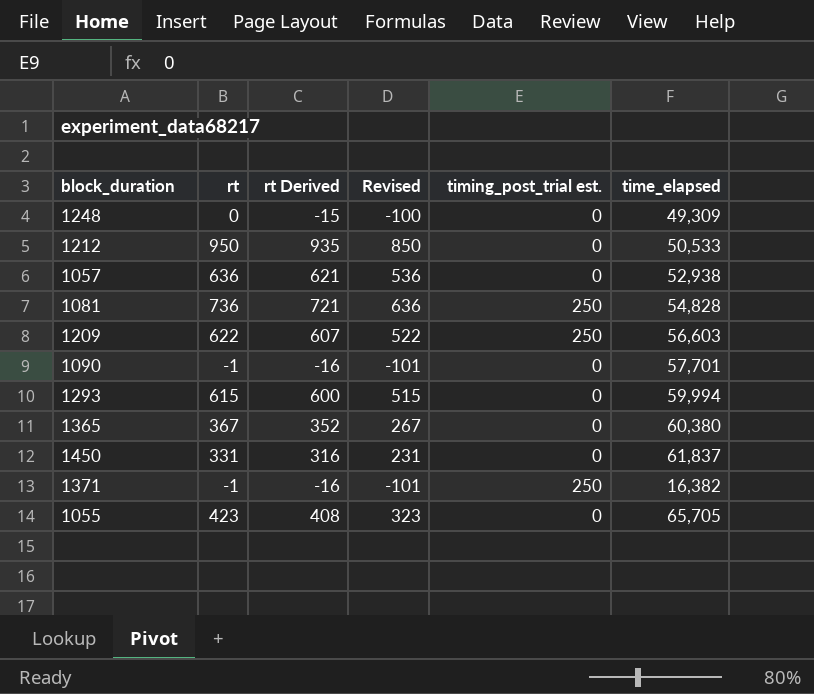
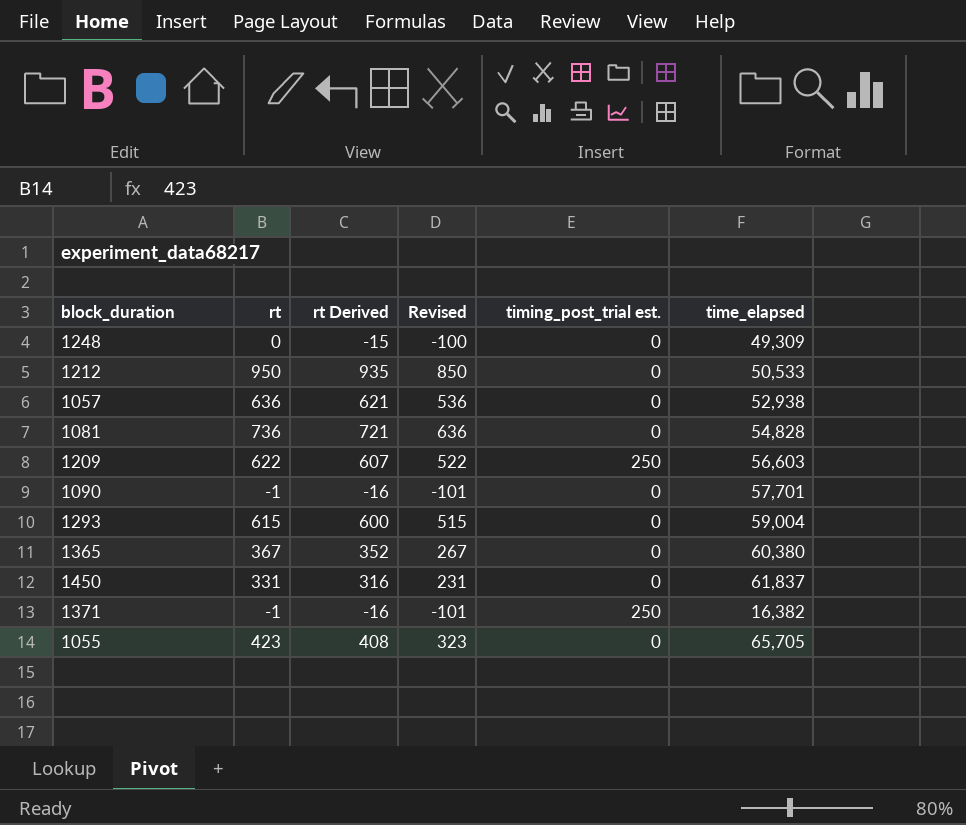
1081 | timing_post_trial est.: 250 -> 0
1293 | time_elapsed: 59,994 -> 59,004

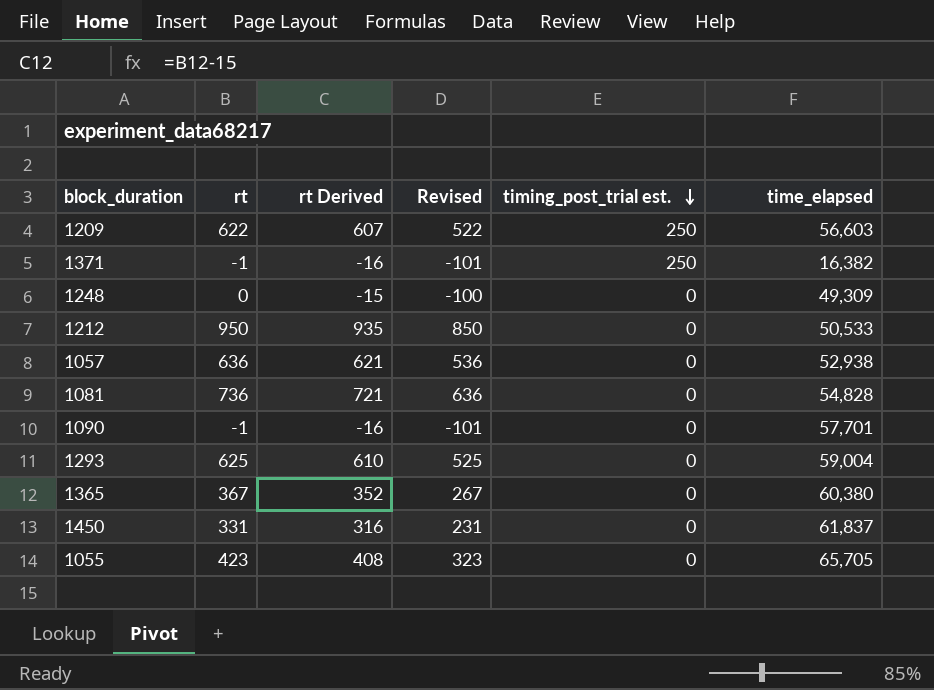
row order: none -> timing_post_trial est. descending
1293 | rt: 615 -> 625
1293 | rt Derived: 600 -> 610
1293 | Revised: 515 -> 525

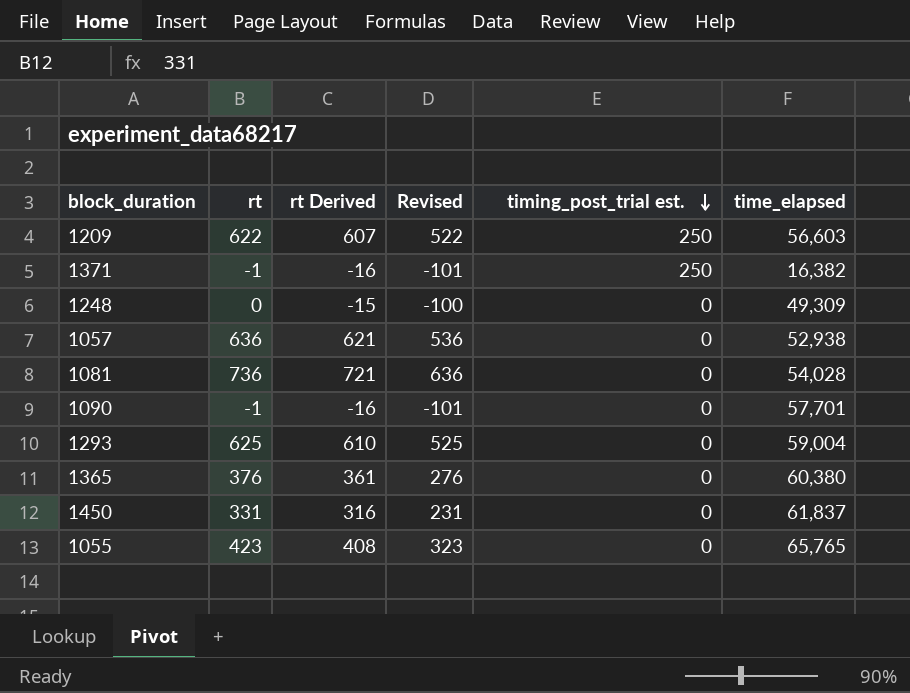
row 1212: 950 | 935 | 850 | 0 | 50,533 -> none
1081 | time_elapsed: 54,828 -> 54,028
1365 | rt: 367 -> 376
1365 | rt Derived: 352 -> 361
1365 | Revised: 267 -> 276
1055 | time_elapsed: 65,705 -> 65,765

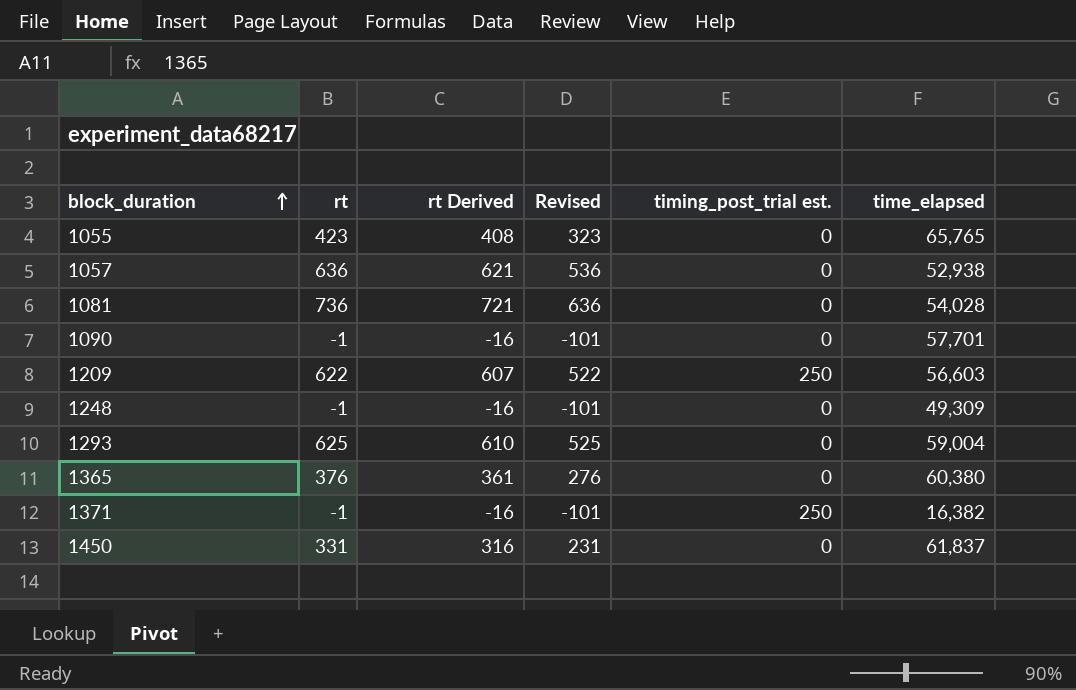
row order: timing_post_trial est. descending -> block_duration ascending
1248 | rt: 0 -> -1
1248 | rt Derived: -15 -> -16
1248 | Revised: -100 -> -101

